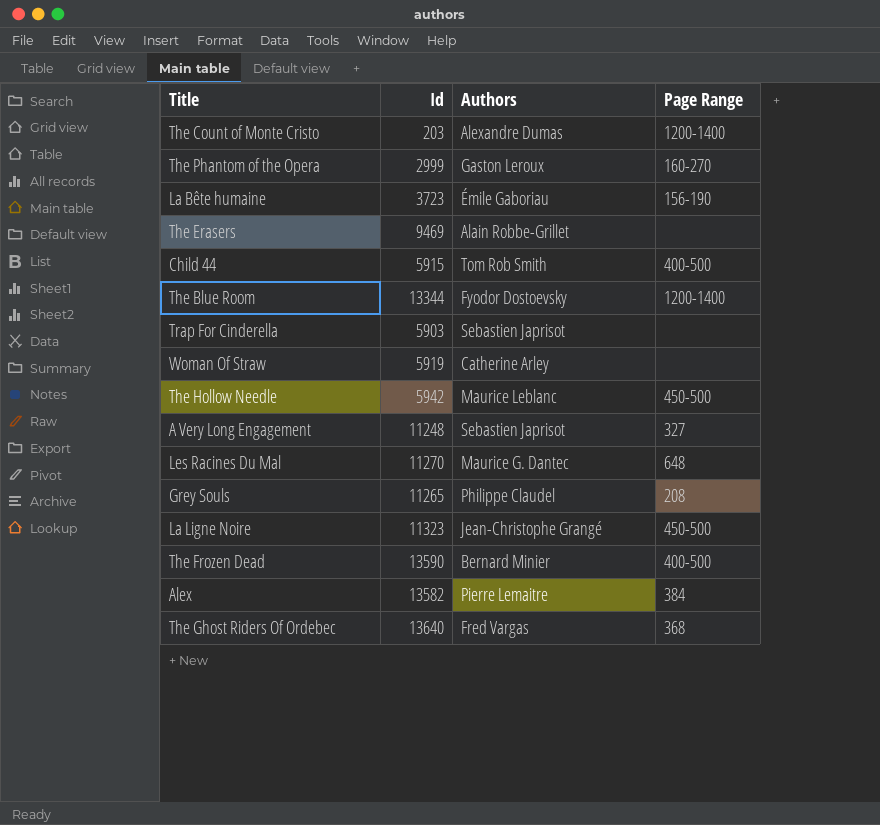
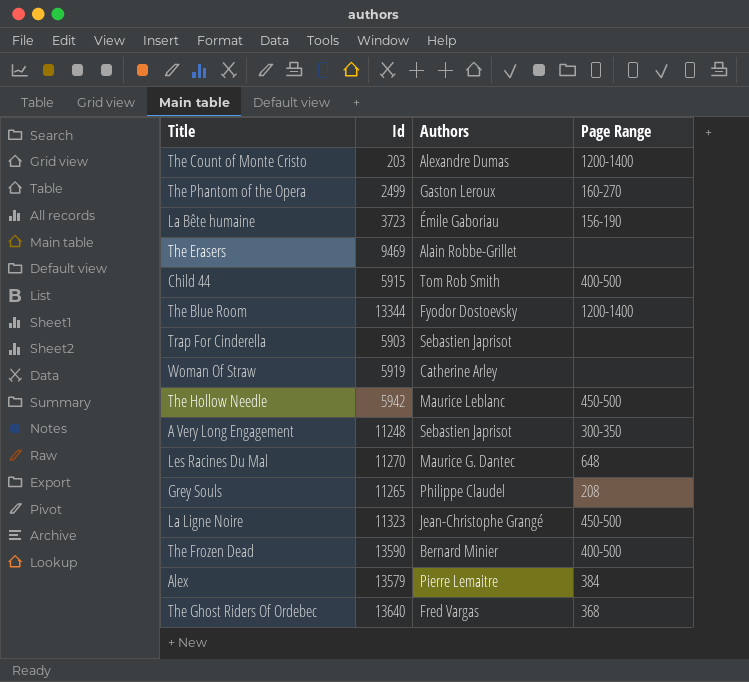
The Phantom of the Opera | Id: 2999 -> 2499
A Very Long Engagement | Page Range: 327 -> 300-350
Alex | Id: 13582 -> 13579

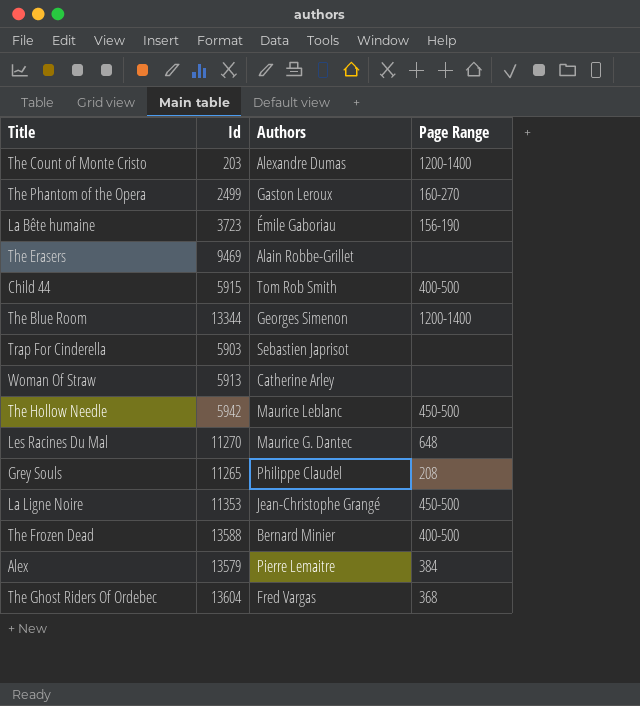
row A Very Long Engagement: 11248 | Sebastien Japrisot | 300-350 -> none
The Blue Room | Authors: Fyodor Dostoevsky -> Georges Simenon
Woman Of Straw | Id: 5919 -> 5913
La Ligne Noire | Id: 11323 -> 11353
The Frozen Dead | Id: 13590 -> 13588
The Ghost Riders Of Ordebec | Id: 13640 -> 13604

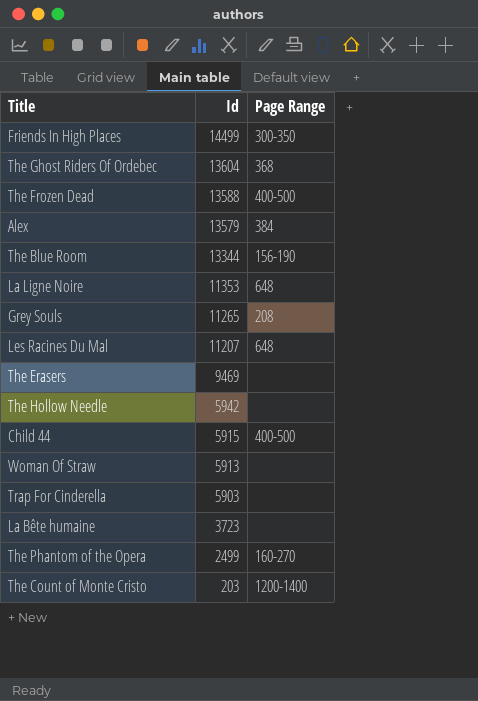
row order: none -> Id descending
column Authors | position: 3 -> none
row Friends In High Places: none -> 14499 | 300-350
The Blue Room | Page Range: 1200-1400 -> 156-190
La Ligne Noire | Page Range: 450-500 -> 648
Les Racines Du Mal | Id: 11270 -> 11207
The Hollow Needle | Page Range: 450-500 -> none
La Bête humaine | Page Range: 156-190 -> none

